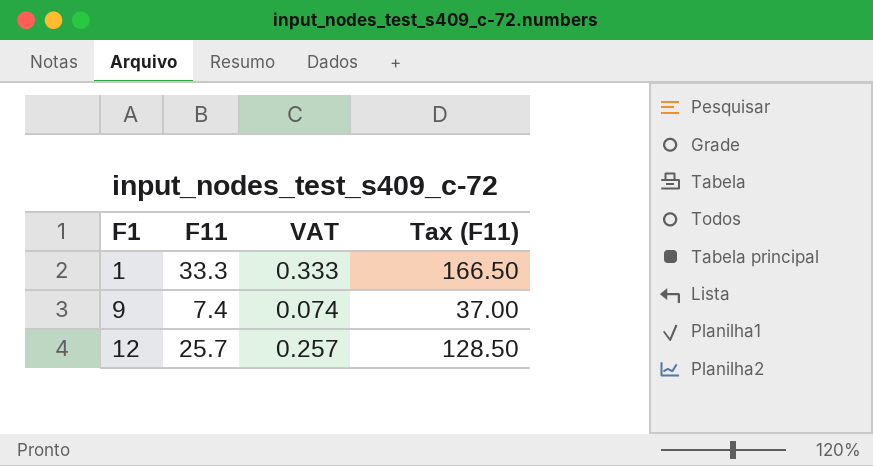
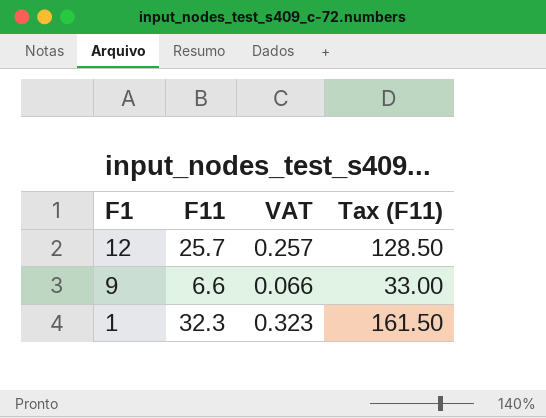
row order: F1 ascending -> F1 descending
9 | F11: 7.4 -> 6.6
9 | VAT: 0.074 -> 0.066
9 | Tax (F11): 37.00 -> 33.00
1 | F11: 33.3 -> 32.3
1 | VAT: 0.333 -> 0.323
1 | Tax (F11): 166.50 -> 161.50

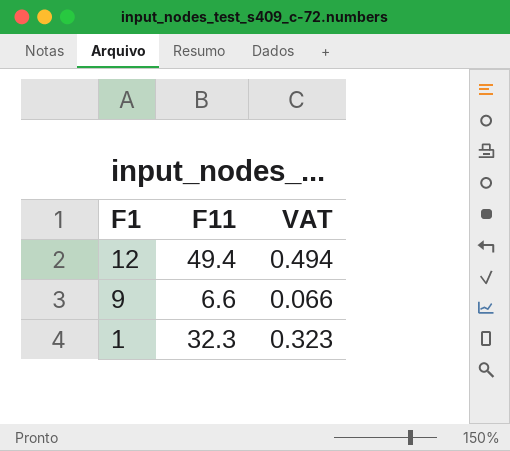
column Tax (F11) | formula: [F11] * 5 -> none
12 | F11: 25.7 -> 49.4
12 | VAT: 0.257 -> 0.494

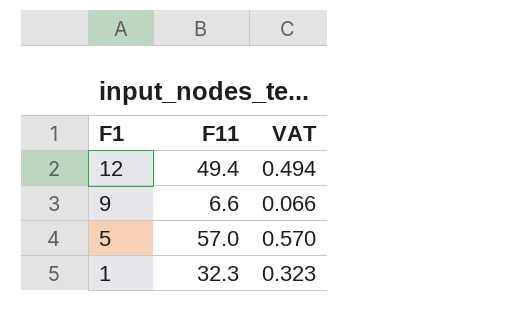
row 5: none -> 57.0 | 0.570

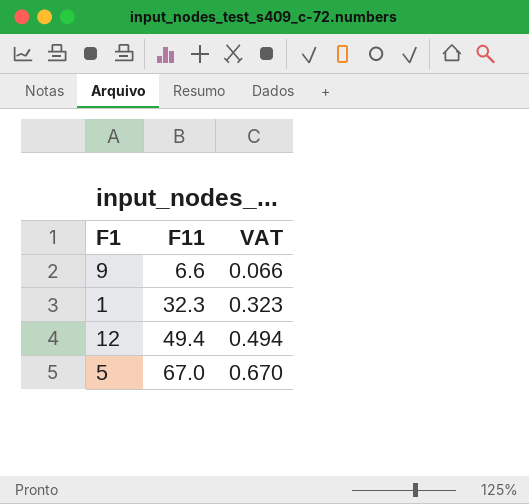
row order: F1 descending -> F11 ascending
5 | F11: 57.0 -> 67.0
5 | VAT: 0.570 -> 0.670

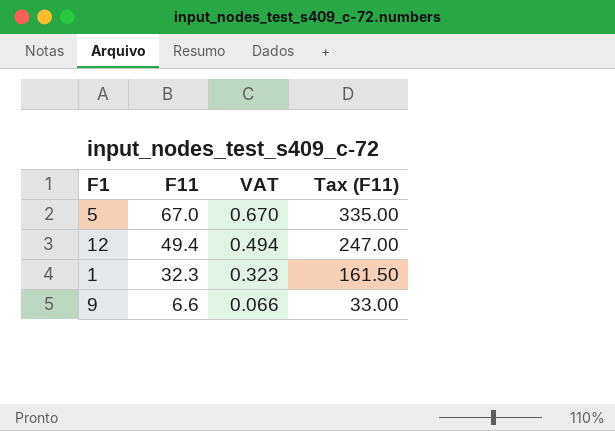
row order: F11 ascending -> F11 descending
column Tax (F11) | formula: none -> [F11] * 5

